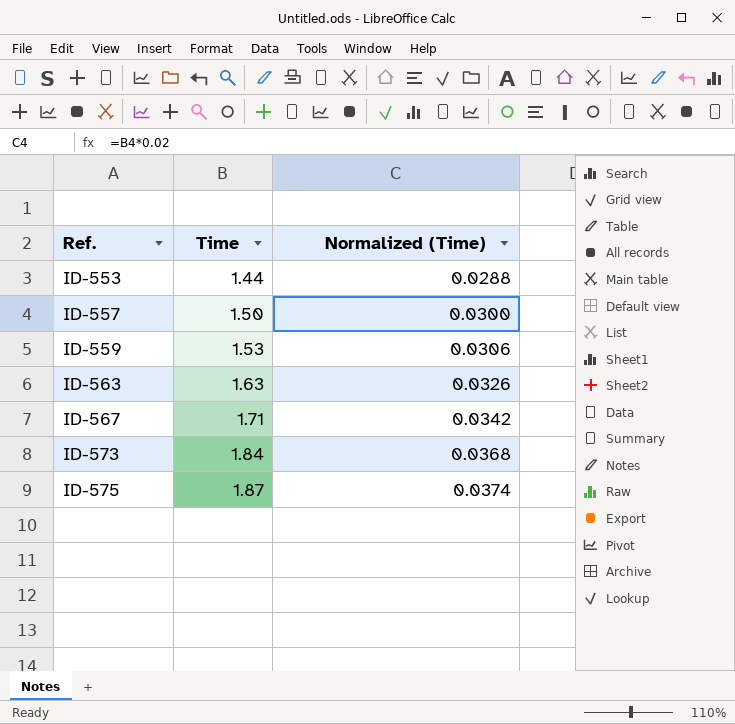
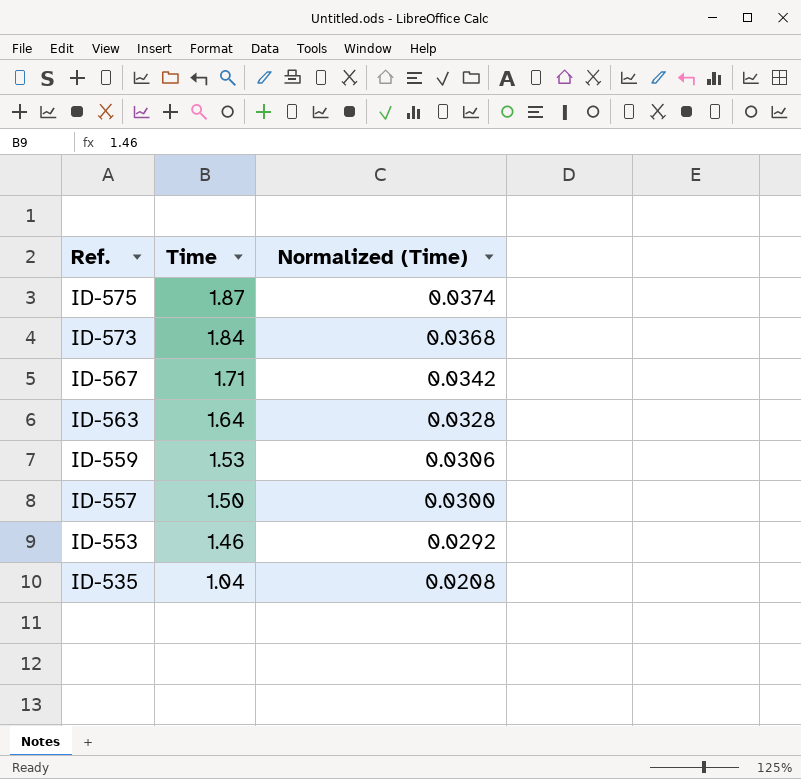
row order: Ref. ascending -> Ref. descending
ID-563 | Time: 1.63 -> 1.64
ID-563 | Normalized (Time): 0.0326 -> 0.0328
ID-553 | Time: 1.44 -> 1.46
ID-553 | Normalized (Time): 0.0288 -> 0.0292
row ID-535: none -> 1.04 | 0.0208

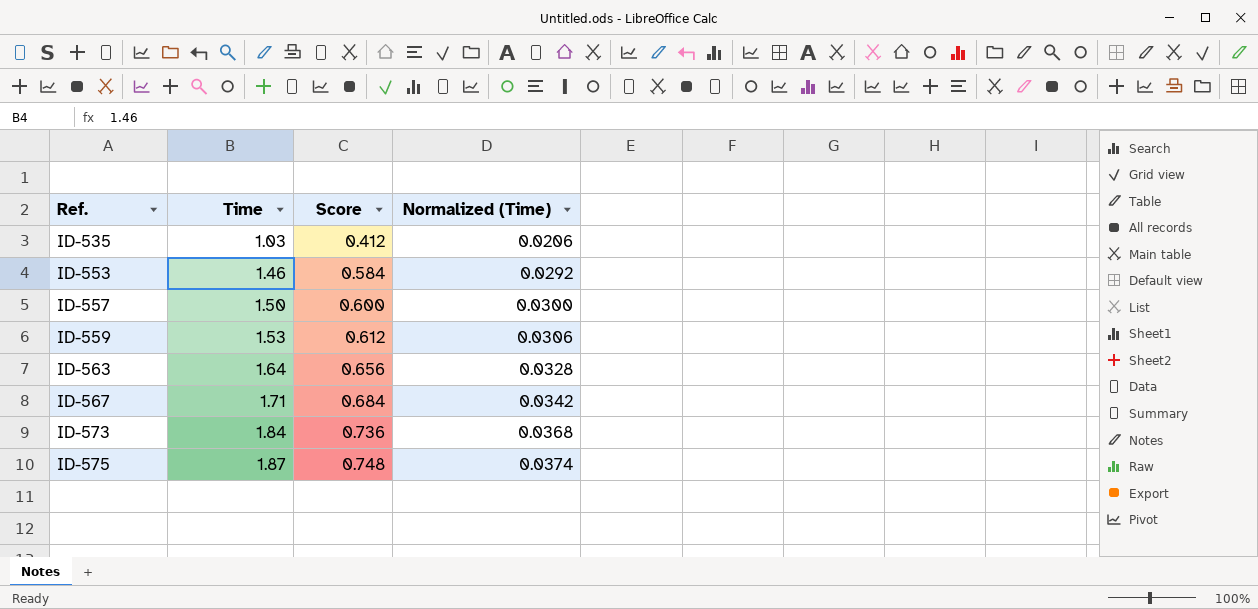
row order: Ref. descending -> Ref. ascending
column Score | formula: none -> [Time] * 0.4
ID-535 | Time: 1.04 -> 1.03
ID-535 | Normalized (Time): 0.0208 -> 0.0206

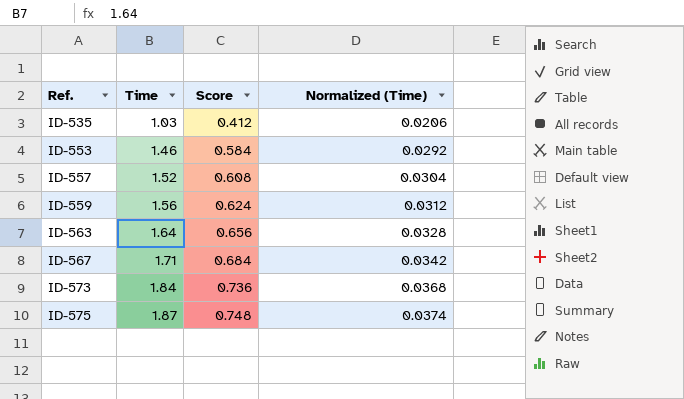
ID-557 | Time: 1.50 -> 1.52
ID-557 | Score: 0.600 -> 0.608
ID-557 | Normalized (Time): 0.0300 -> 0.0304
ID-559 | Time: 1.53 -> 1.56
ID-559 | Score: 0.612 -> 0.624
ID-559 | Normalized (Time): 0.0306 -> 0.0312

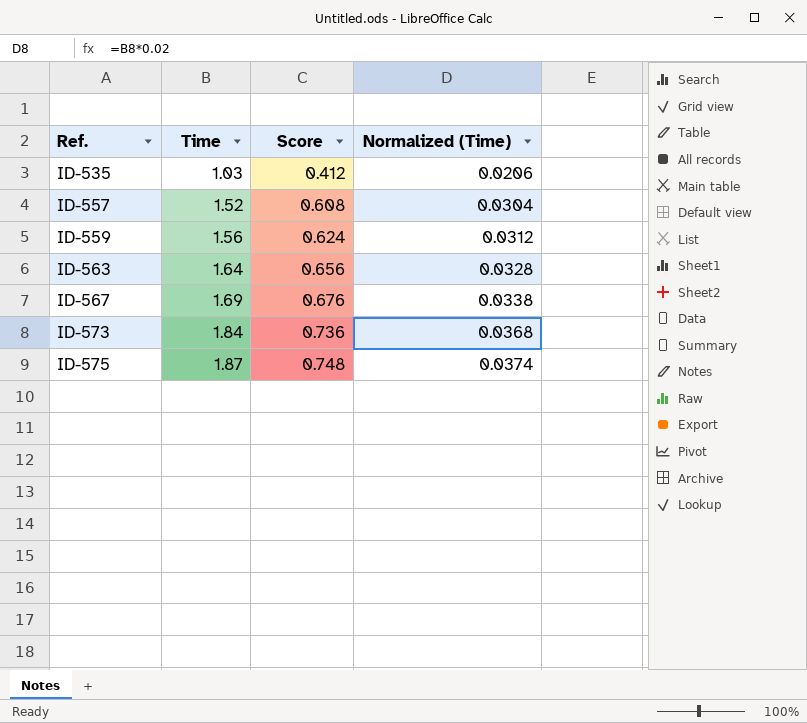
row ID-553: 1.46 | 0.584 | 0.0292 -> none
ID-567 | Time: 1.71 -> 1.69
ID-567 | Score: 0.684 -> 0.676
ID-567 | Normalized (Time): 0.0342 -> 0.0338

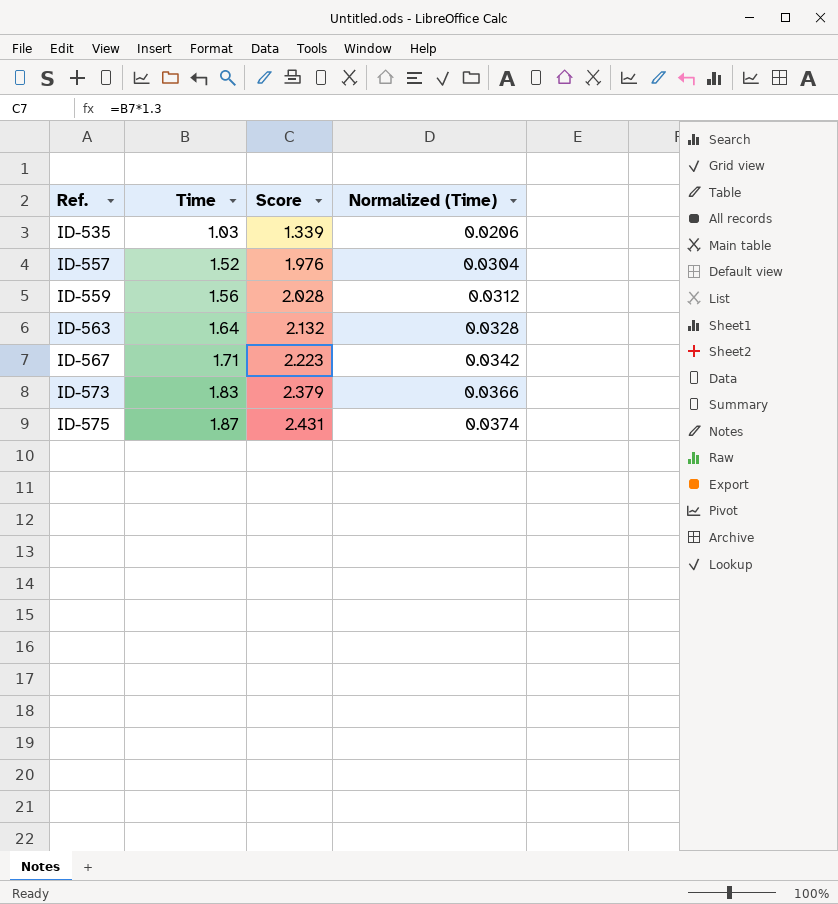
column Score | formula: [Time] * 0.4 -> [Time] * 1.3
ID-567 | Time: 1.69 -> 1.71
ID-567 | Normalized (Time): 0.0338 -> 0.0342
ID-573 | Time: 1.84 -> 1.83
ID-573 | Normalized (Time): 0.0368 -> 0.0366

